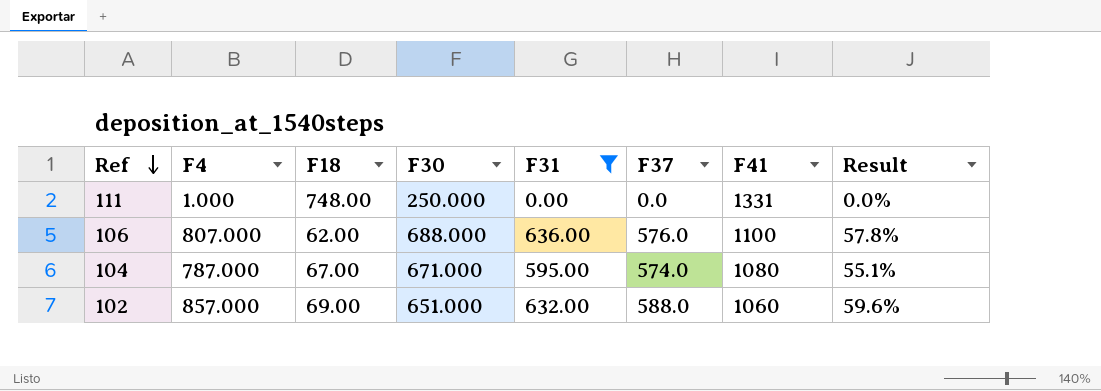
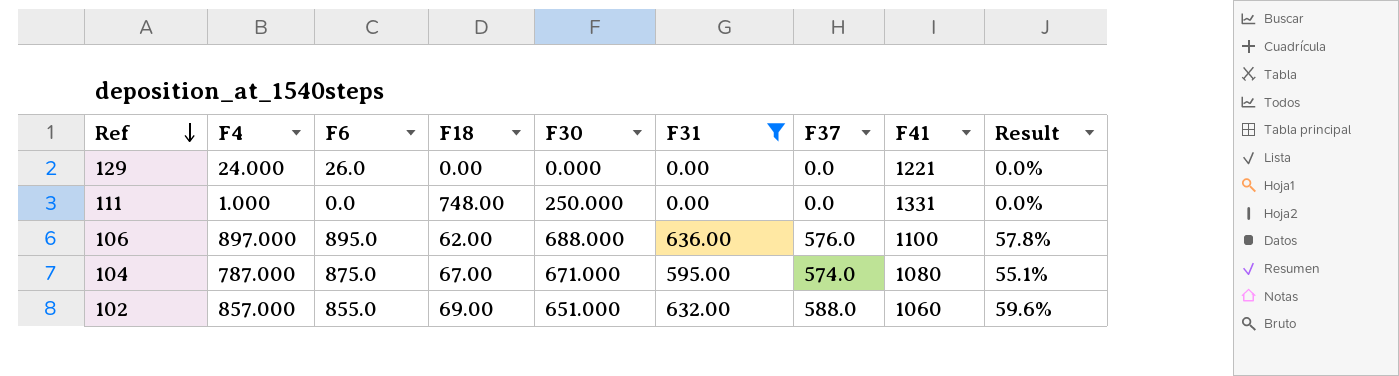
column F6 | position: none -> 3
row 129: none -> 24.000 | 26.0 | 0.00 | 0.000 | 0.00 | 0.0 | 1221 | 0.0%
106 | F4: 807.000 -> 897.000

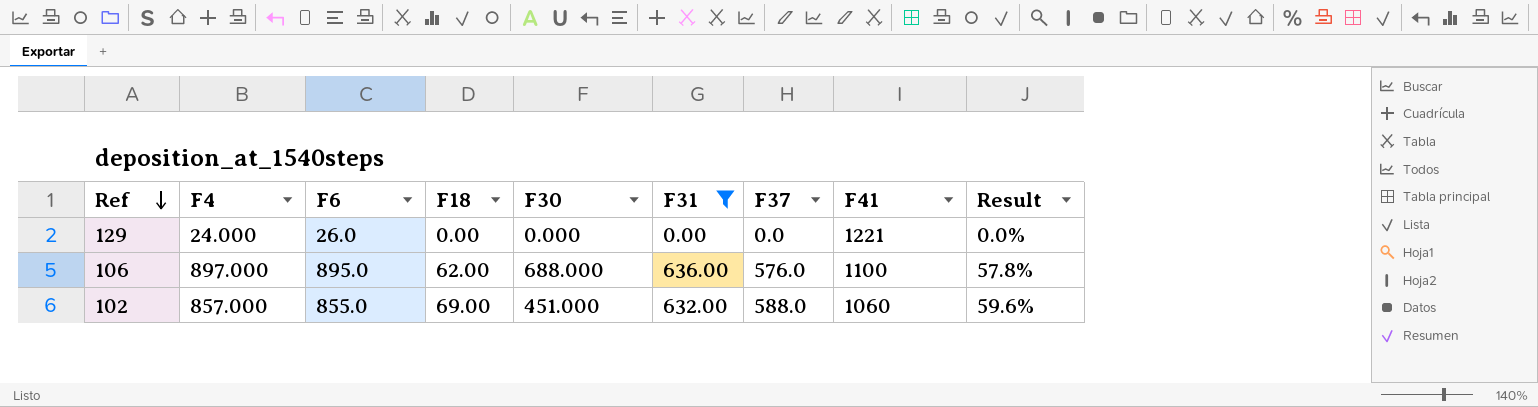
row 111: 1.000 | 0.0 | 748.00 | 250.000 | 0.00 | 0.0 | 1331 | 0.0% -> none
row 104: 787.000 | 875.0 | 67.00 | 671.000 | 595.00 | 574.0 | 1080 | 55.1% -> none
102 | F30: 651.000 -> 451.000

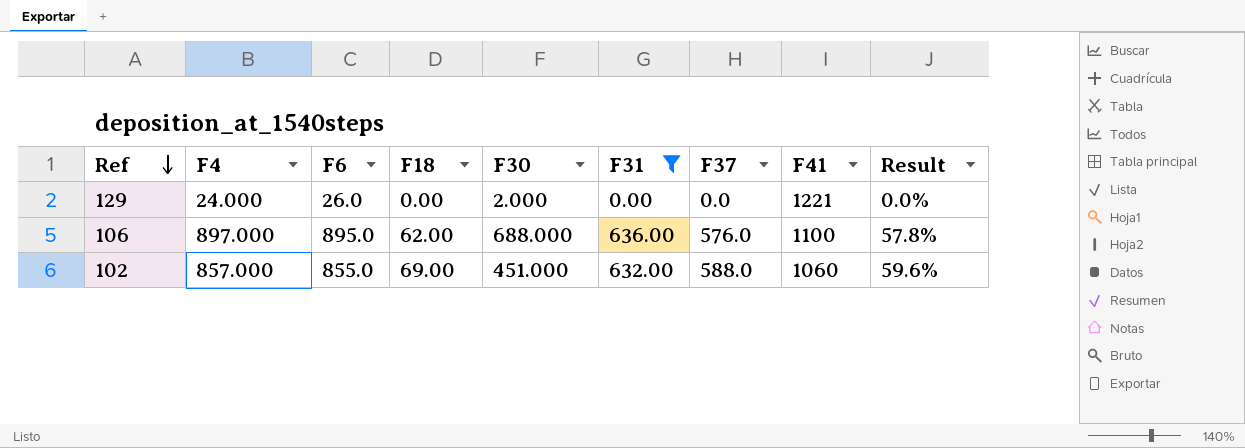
129 | F30: 0.000 -> 2.000

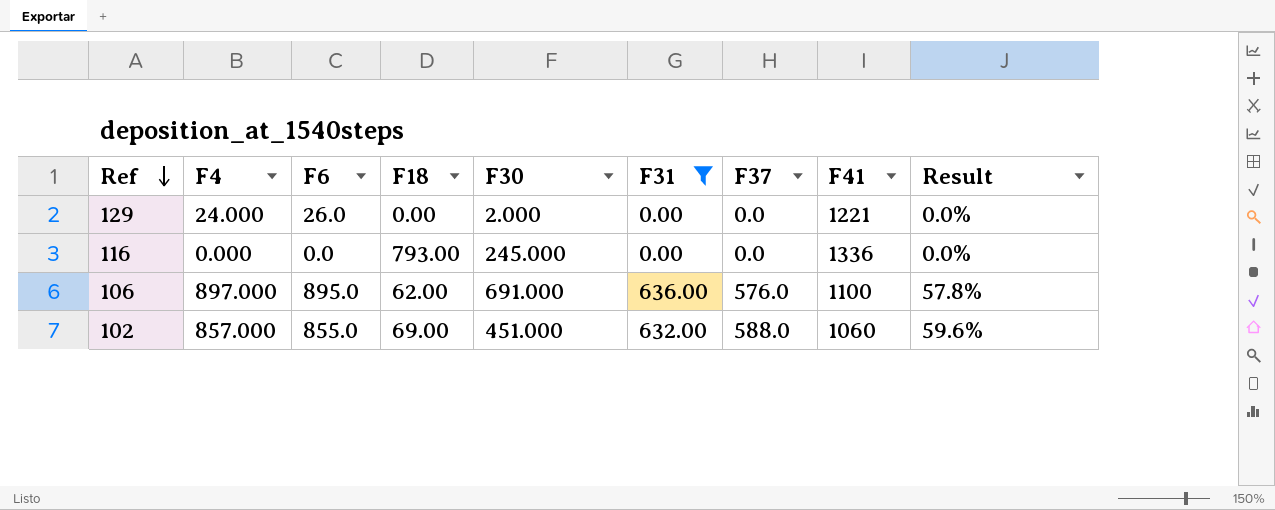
row 116: none -> 0.000 | 0.0 | 793.00 | 245.000 | 0.00 | 0.0 | 1336 | 0.0%
106 | F30: 688.000 -> 691.000

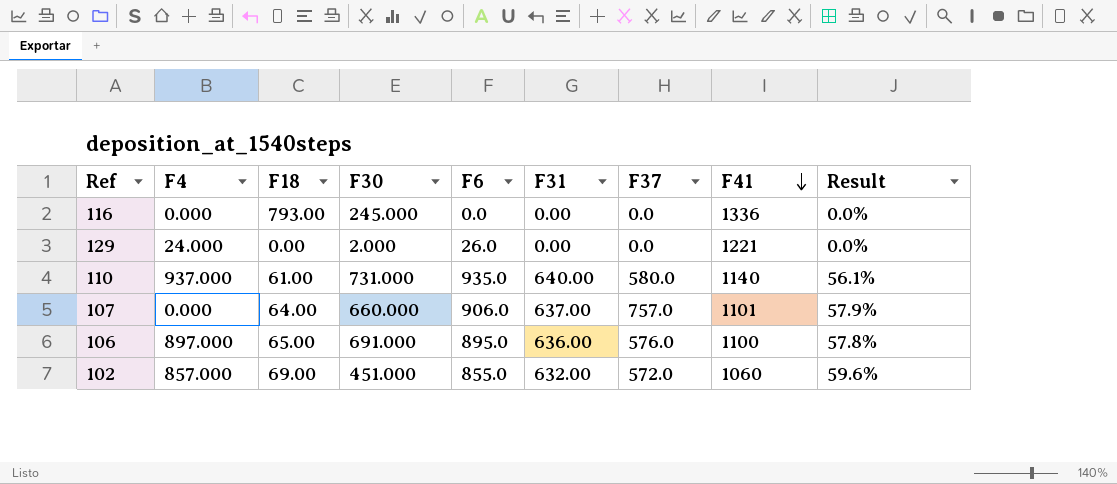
filter: F31 <= 636.00 -> none
row order: Ref descending -> F41 descending
column F6 | position: 3 -> 5
106 | F18: 62.00 -> 65.00
102 | F37: 588.0 -> 572.0

